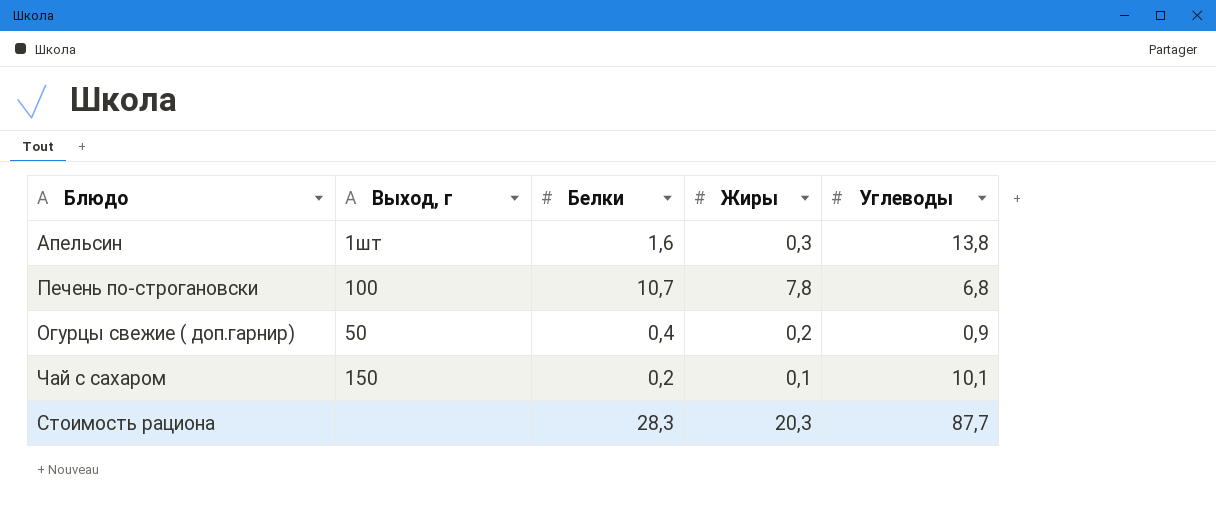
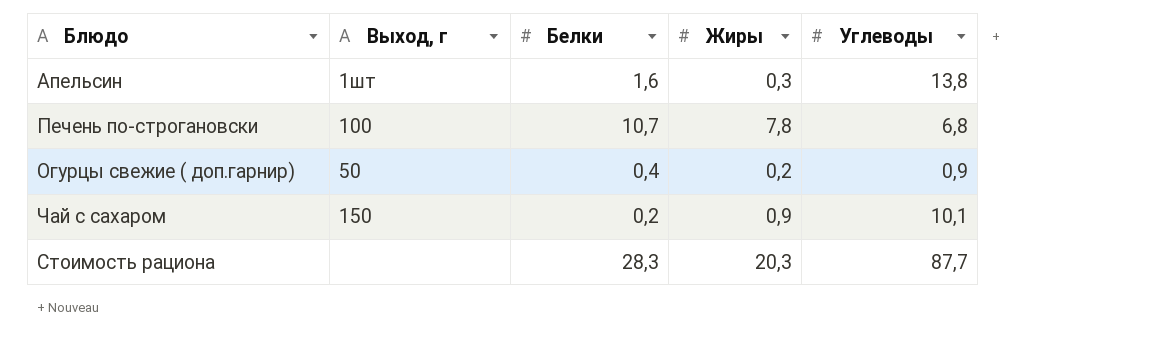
Чай с сахаром | Жиры: 0,1 -> 0,9

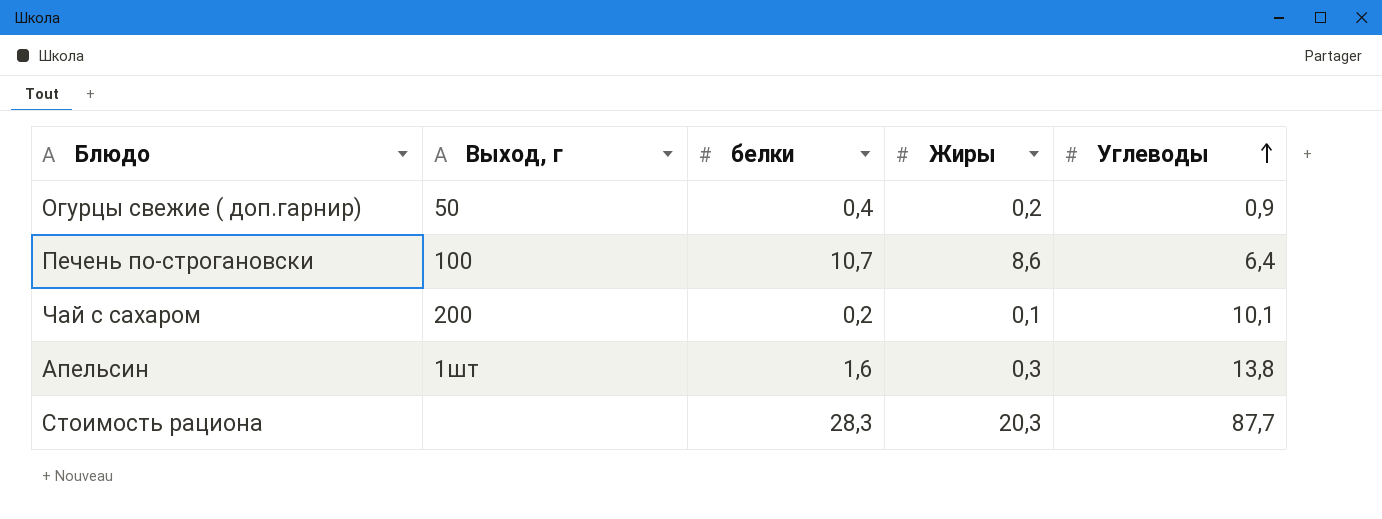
row order: none -> Углеводы ascending
column name: Белки -> белки
Печень по-строгановски | Жиры: 7,8 -> 8,6
Печень по-строгановски | Углеводы: 6,8 -> 6,4
Чай с сахаром | Выход, г: 150 -> 200
Чай с сахаром | Жиры: 0,9 -> 0,1

